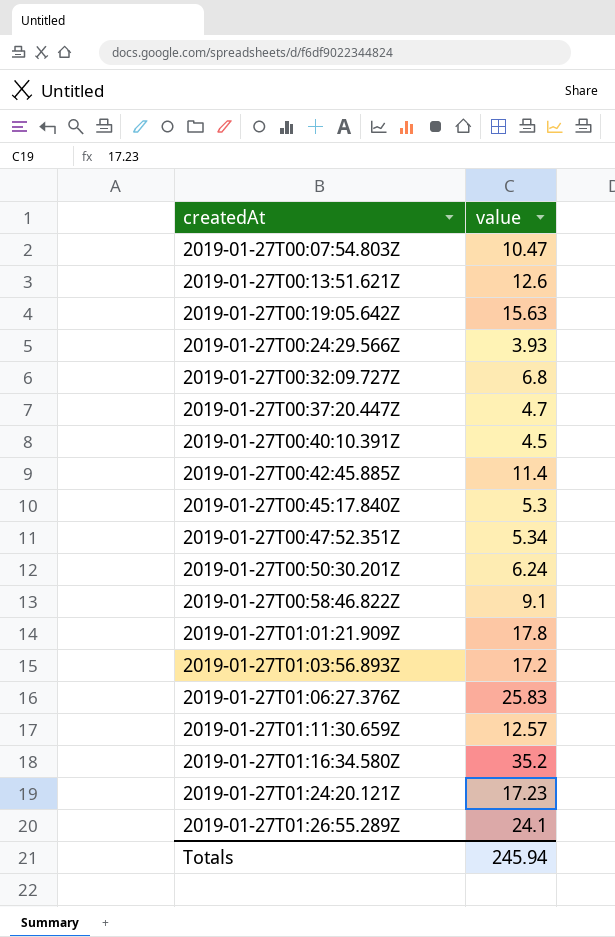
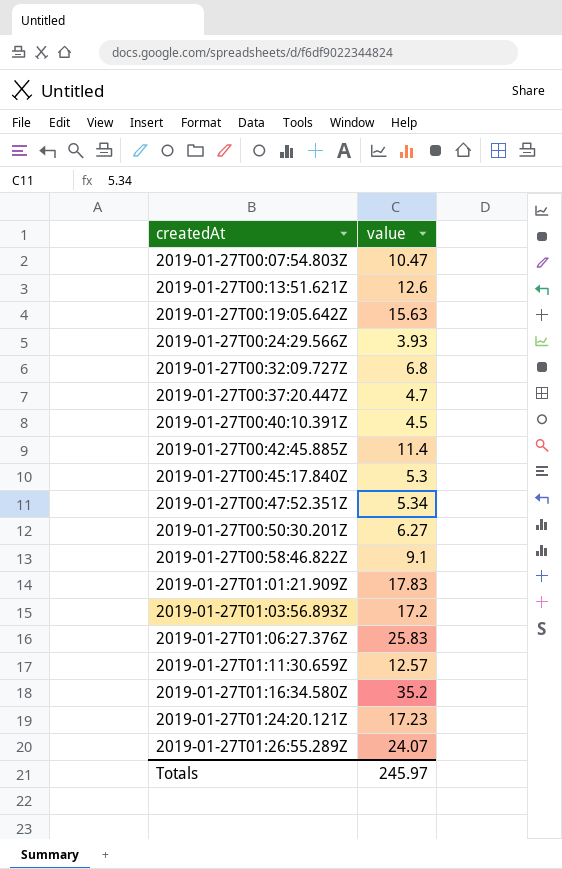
2019-01-27T00:50:30.201Z | value: 6.24 -> 6.27
2019-01-27T01:01:21.909Z | value: 17.8 -> 17.83
2019-01-27T01:26:55.289Z | value: 24.1 -> 24.07
Totals | value: 245.94 -> 245.97

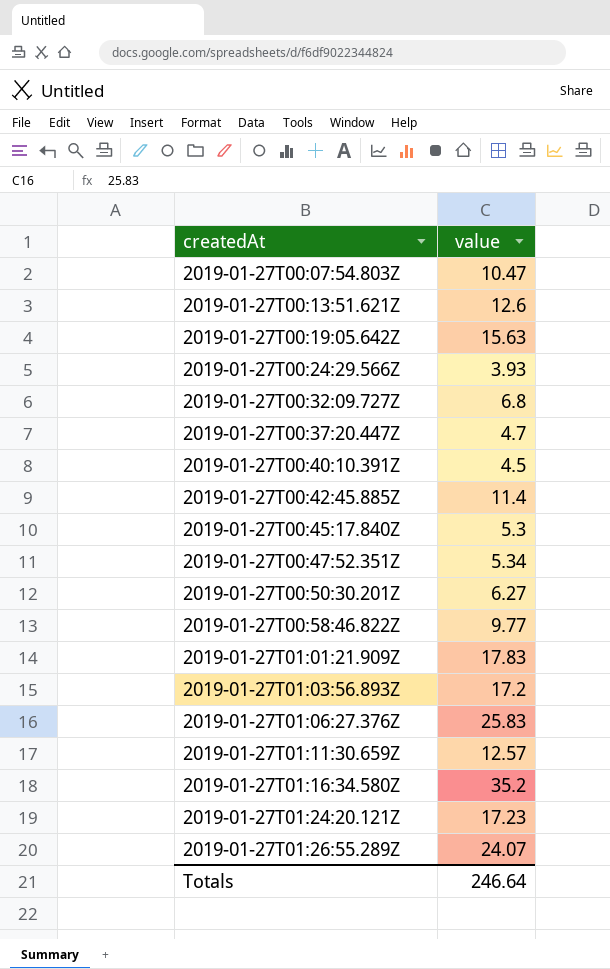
2019-01-27T00:58:46.822Z | value: 9.1 -> 9.77
Totals | value: 245.97 -> 246.64

